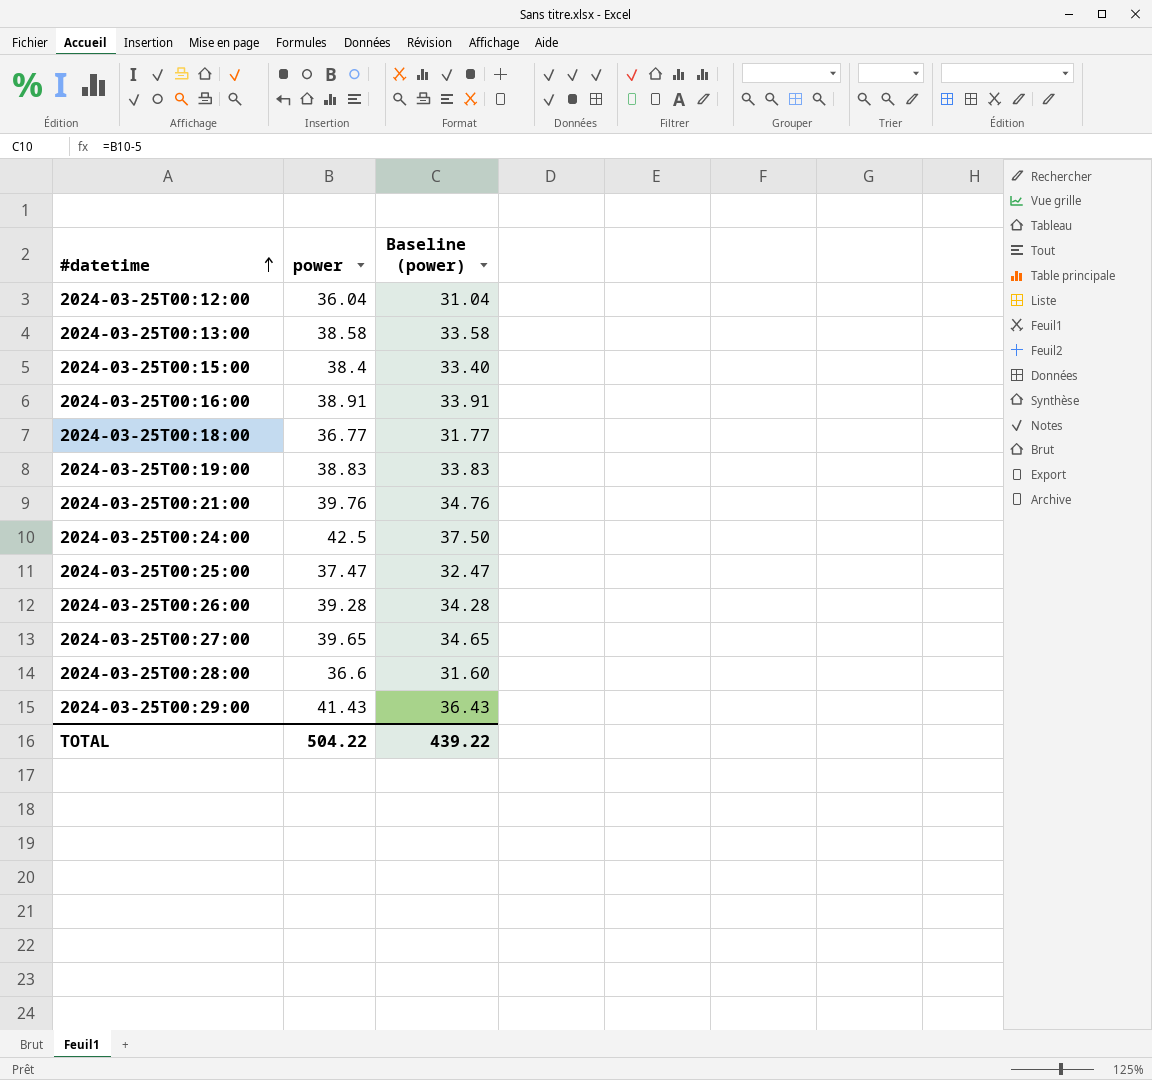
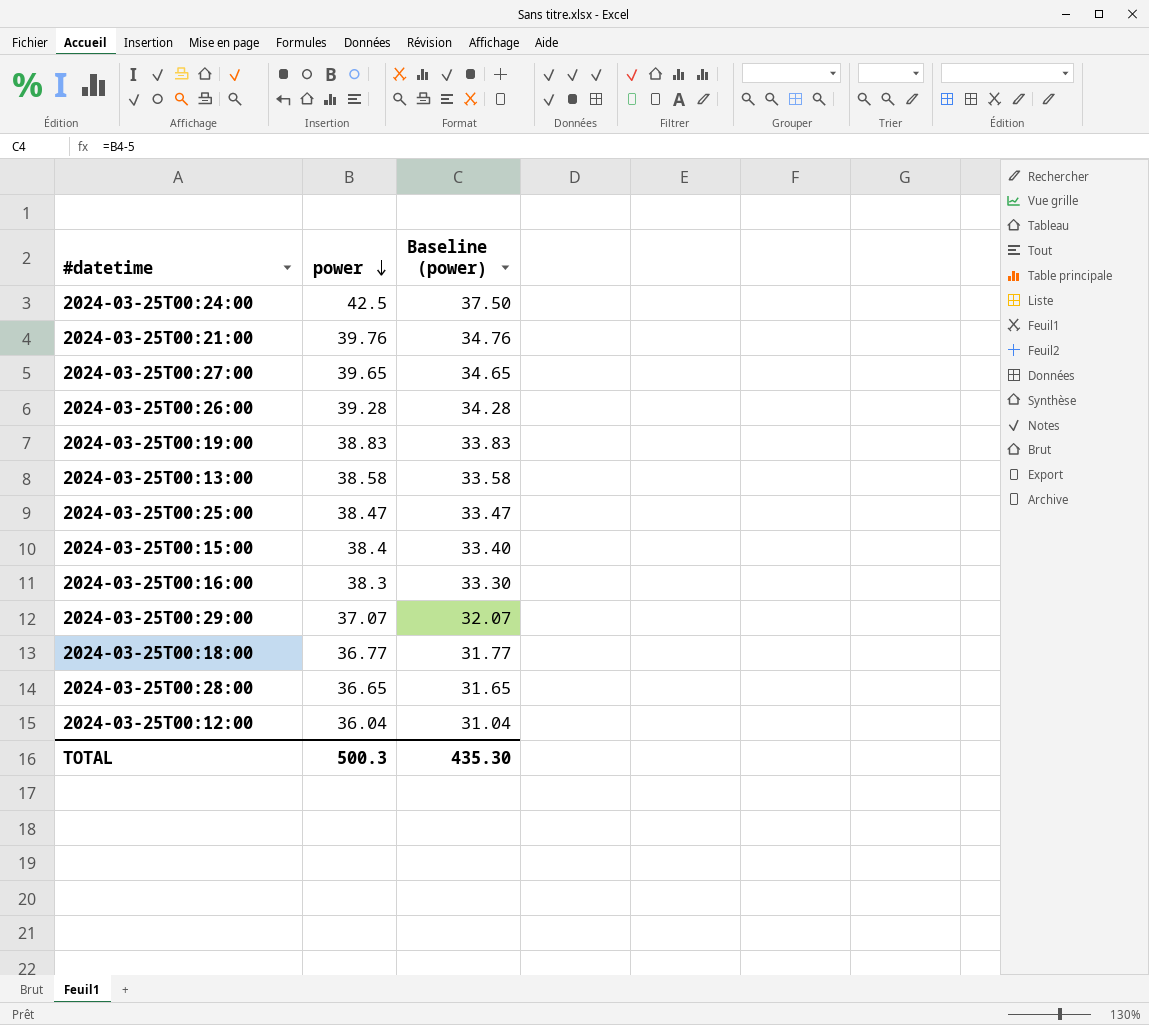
row order: #datetime ascending -> power descending
2024-03-25T00:25:00 | power: 37.47 -> 38.47
2024-03-25T00:25:00 | Baseline (power): 32.47 -> 33.47
2024-03-25T00:16:00 | power: 38.91 -> 38.3
2024-03-25T00:16:00 | Baseline (power): 33.91 -> 33.30
2024-03-25T00:29:00 | power: 41.43 -> 37.07
2024-03-25T00:29:00 | Baseline (power): 36.43 -> 32.07
2024-03-25T00:28:00 | power: 36.6 -> 36.65
2024-03-25T00:28:00 | Baseline (power): 31.60 -> 31.65
TOTAL | power: 504.22 -> 500.3
TOTAL | Baseline (power): 439.22 -> 435.30

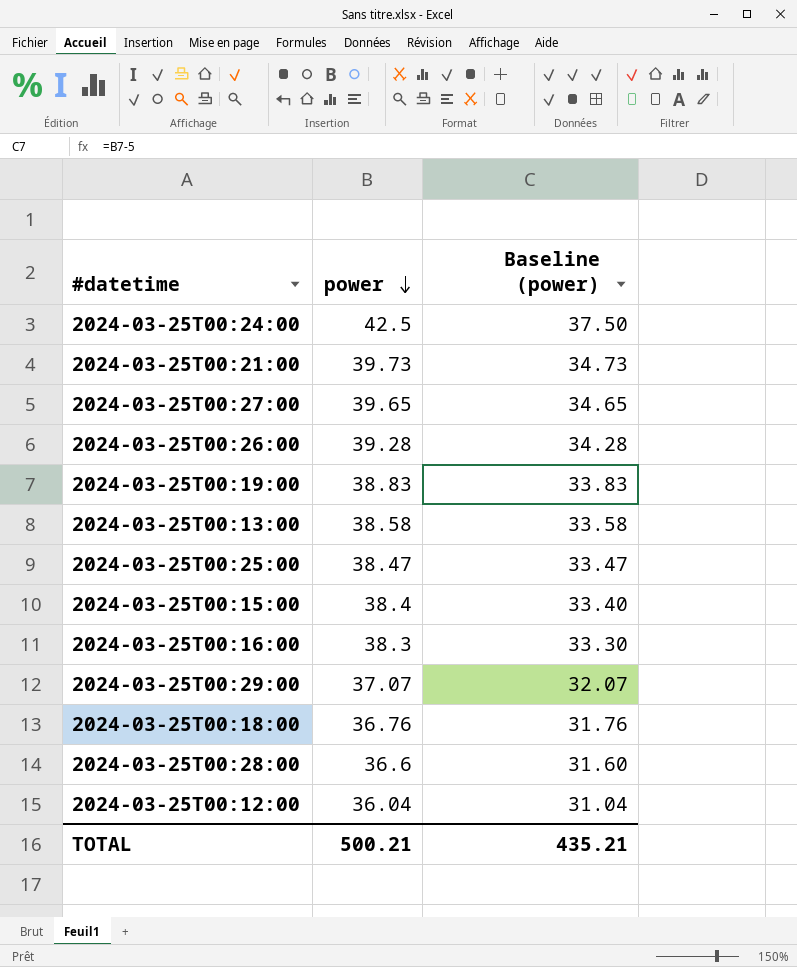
2024-03-25T00:21:00 | power: 39.76 -> 39.73
2024-03-25T00:21:00 | Baseline (power): 34.76 -> 34.73
2024-03-25T00:18:00 | power: 36.77 -> 36.76
2024-03-25T00:18:00 | Baseline (power): 31.77 -> 31.76
2024-03-25T00:28:00 | power: 36.65 -> 36.6
2024-03-25T00:28:00 | Baseline (power): 31.65 -> 31.60
TOTAL | power: 500.3 -> 500.21
TOTAL | Baseline (power): 435.30 -> 435.21

